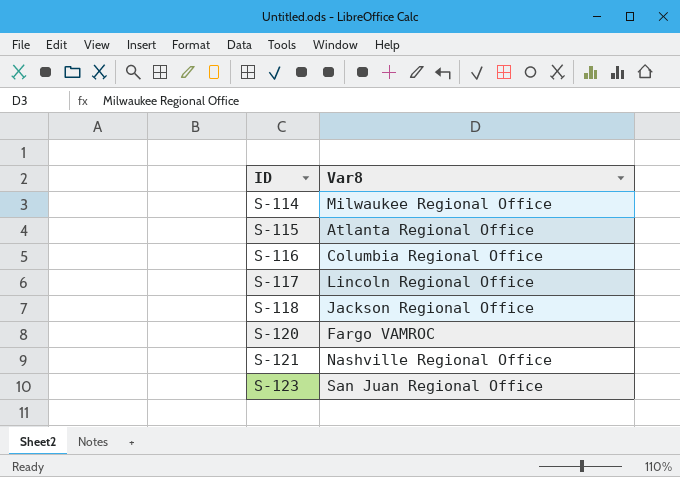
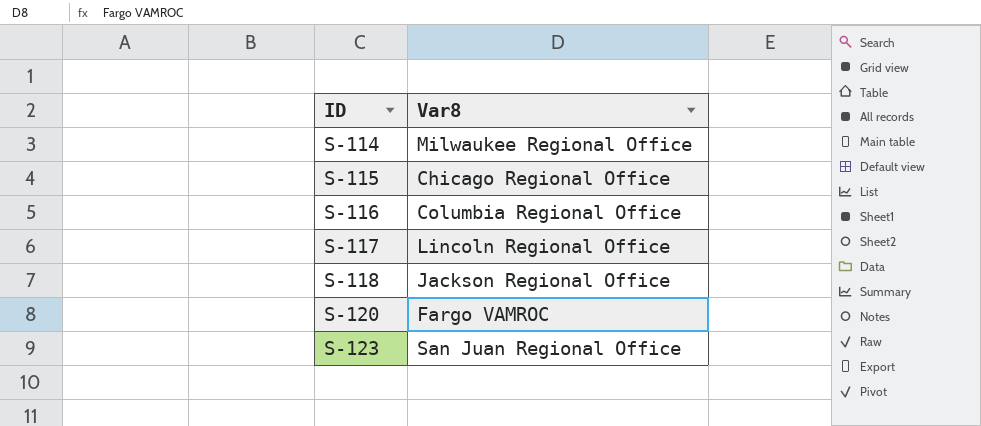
row S-121: Nashville Regional Office -> none
S-115 | Var8: Atlanta Regional Office -> Chicago Regional Office

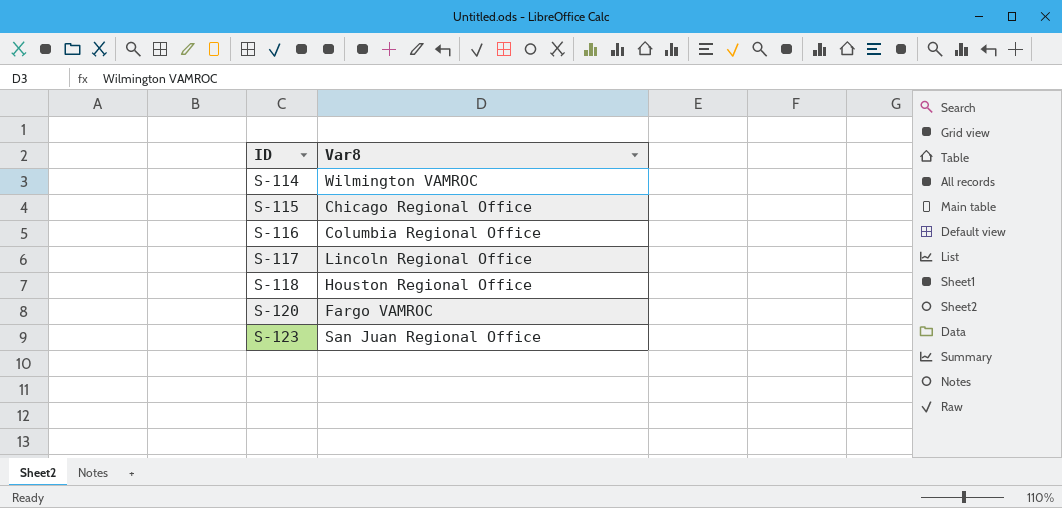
S-114 | Var8: Milwaukee Regional Office -> Wilmington VAMROC
S-118 | Var8: Jackson Regional Office -> Houston Regional Office

